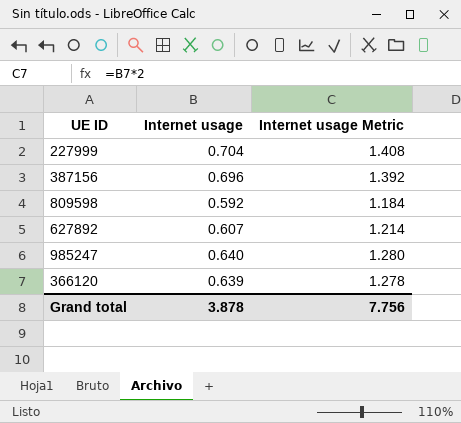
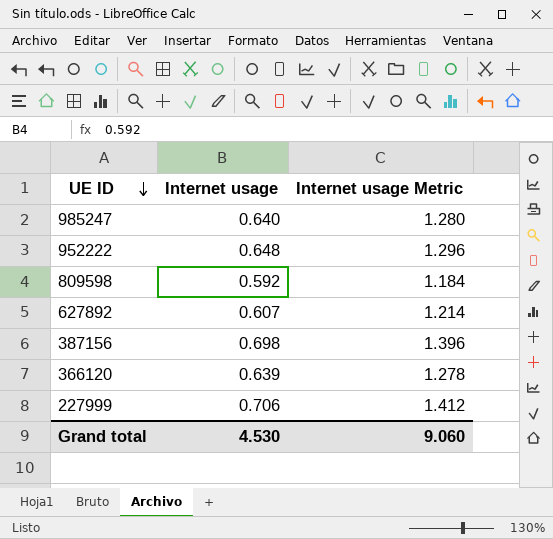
row order: none -> UE ID descending
row 952222: none -> 0.648 | 1.296
387156 | Internet usage: 0.696 -> 0.698
387156 | Internet usage Metric: 1.392 -> 1.396
227999 | Internet usage: 0.704 -> 0.706
227999 | Internet usage Metric: 1.408 -> 1.412
Grand total | Internet usage: 3.878 -> 4.530
Grand total | Internet usage Metric: 7.756 -> 9.060

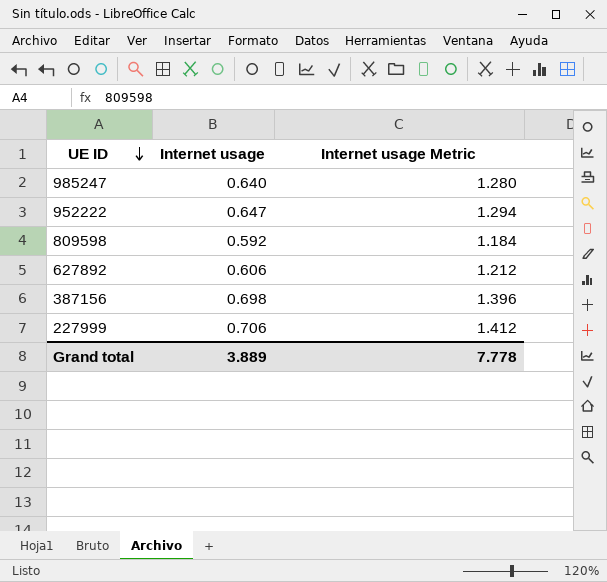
row 366120: 0.639 | 1.278 -> none
952222 | Internet usage: 0.648 -> 0.647
952222 | Internet usage Metric: 1.296 -> 1.294
627892 | Internet usage: 0.607 -> 0.606
627892 | Internet usage Metric: 1.214 -> 1.212
Grand total | Internet usage: 4.530 -> 3.889
Grand total | Internet usage Metric: 9.060 -> 7.778

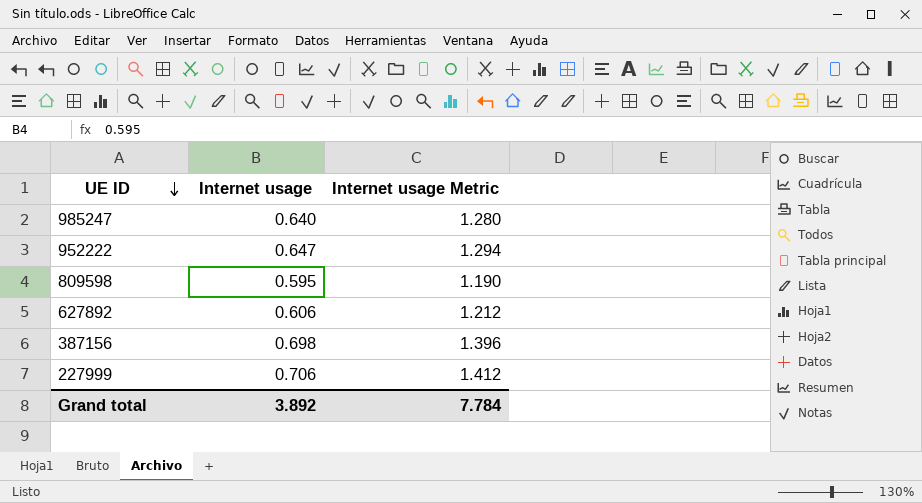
809598 | Internet usage: 0.592 -> 0.595
809598 | Internet usage Metric: 1.184 -> 1.190
Grand total | Internet usage: 3.889 -> 3.892
Grand total | Internet usage Metric: 7.778 -> 7.784

